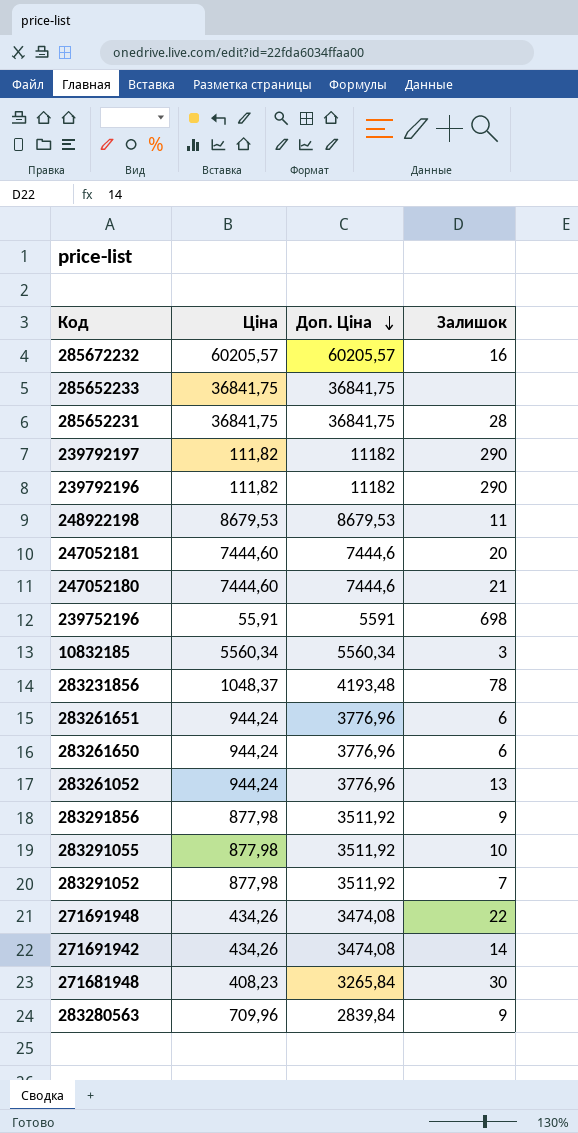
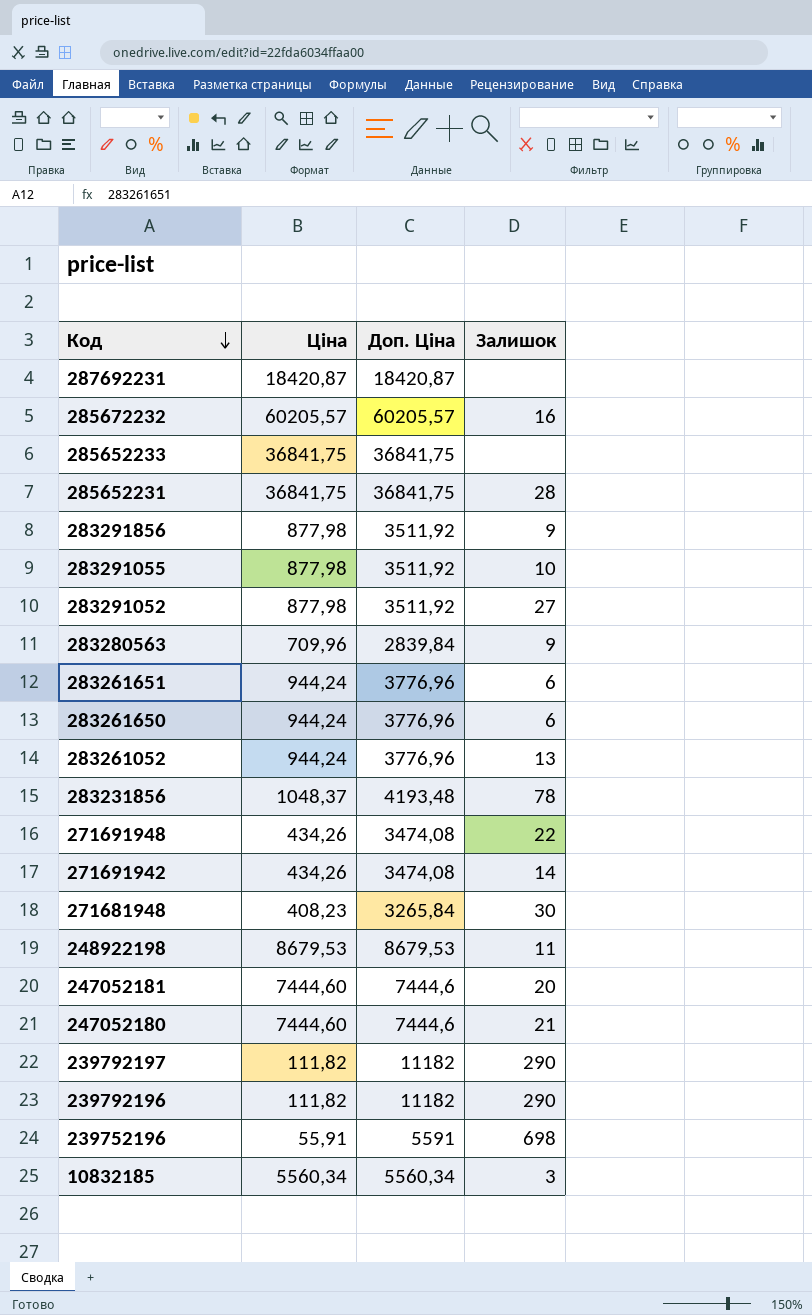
row order: Доп. Ціна descending -> Код descending
row 287692231: none -> 18420,87 | 18420,87 | none
283291052 | Залишок: 7 -> 27

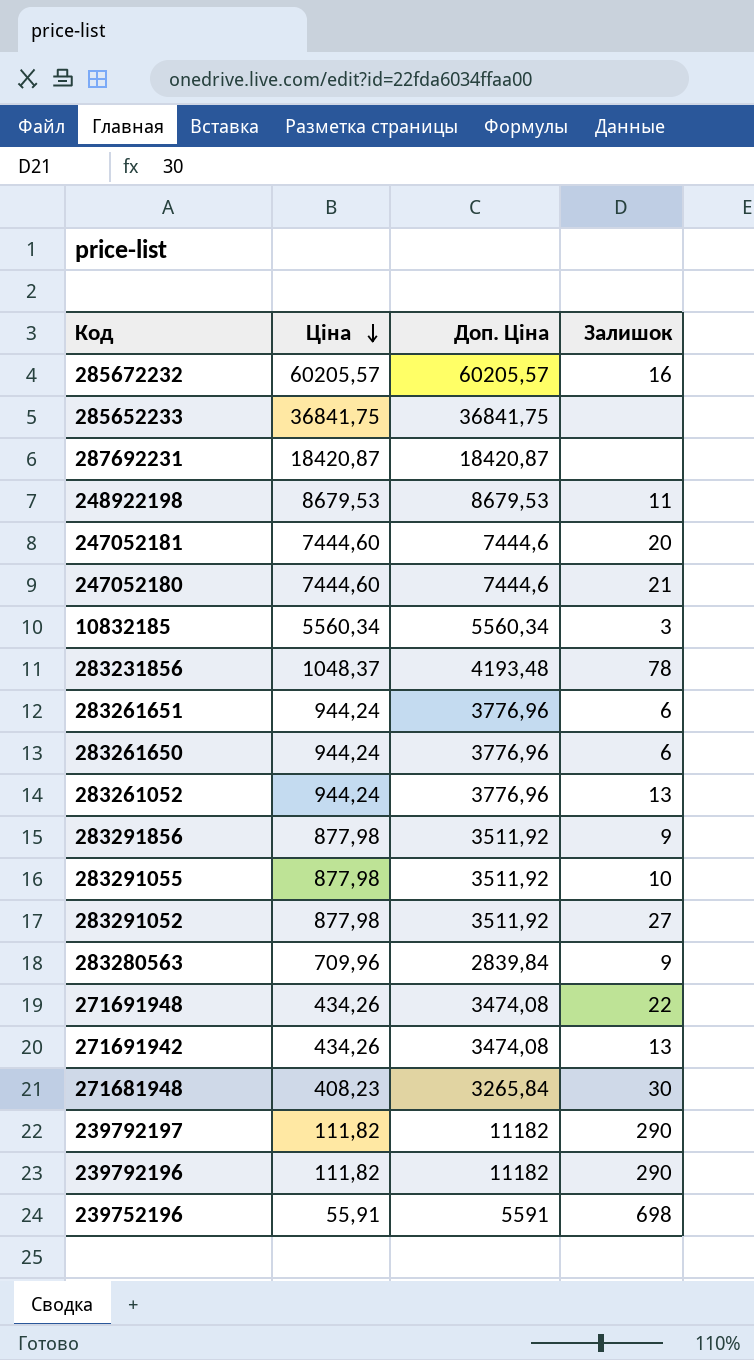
row order: Код descending -> Ціна descending
row 285652231: 36841,75 | 36841,75 | 28 -> none
271691942 | Залишок: 14 -> 13

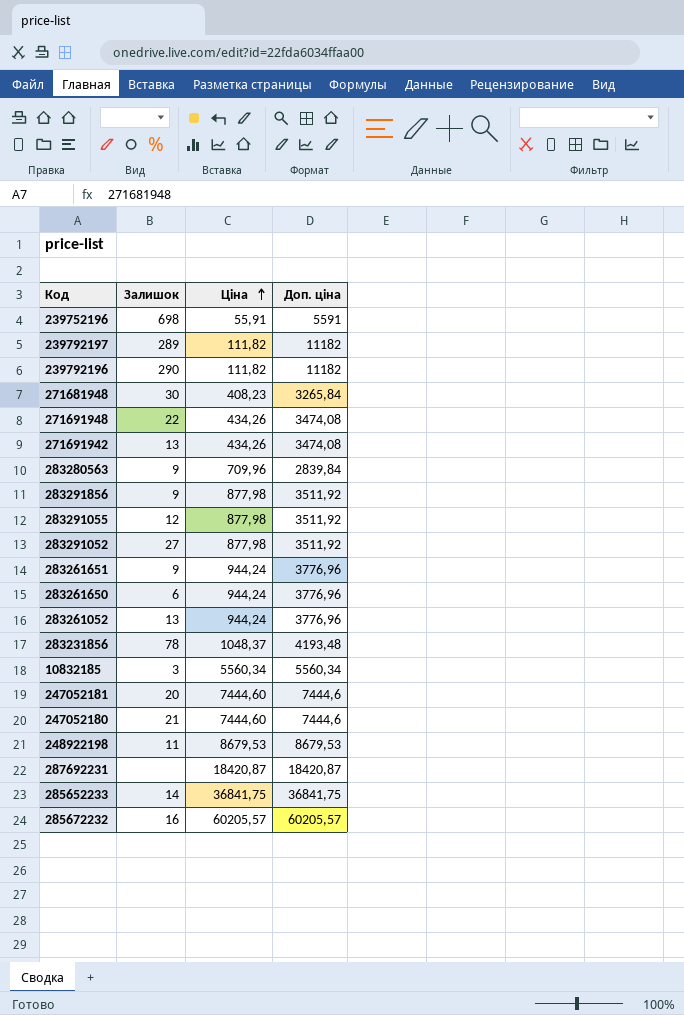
row order: Ціна descending -> Ціна ascending
column Залишок | position: 4 -> 2
column name: Доп. Ціна -> Доп. ціна
239792197 | Залишок: 290 -> 289
283291055 | Залишок: 10 -> 12
283261651 | Залишок: 6 -> 9
285652233 | Залишок: none -> 14

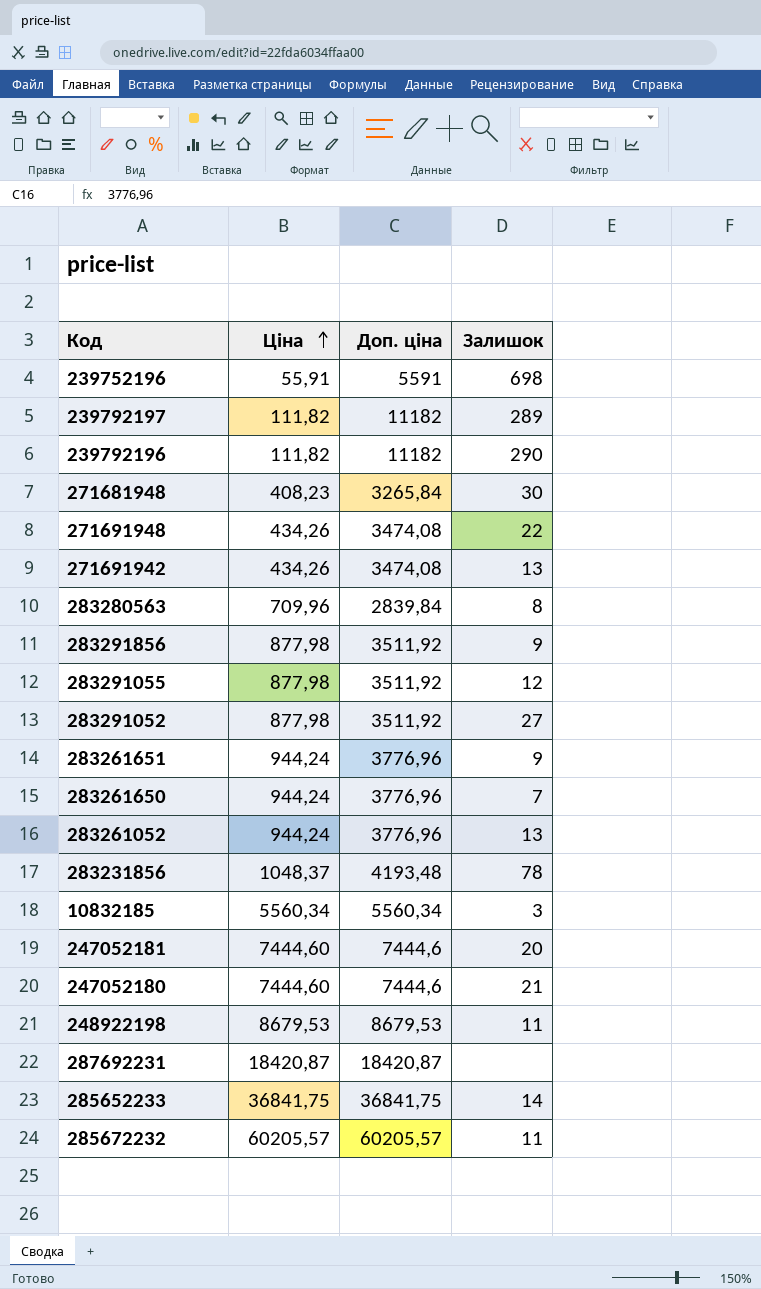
column Залишок | position: 2 -> 4
283280563 | Залишок: 9 -> 8
283261650 | Залишок: 6 -> 7
285672232 | Залишок: 16 -> 11

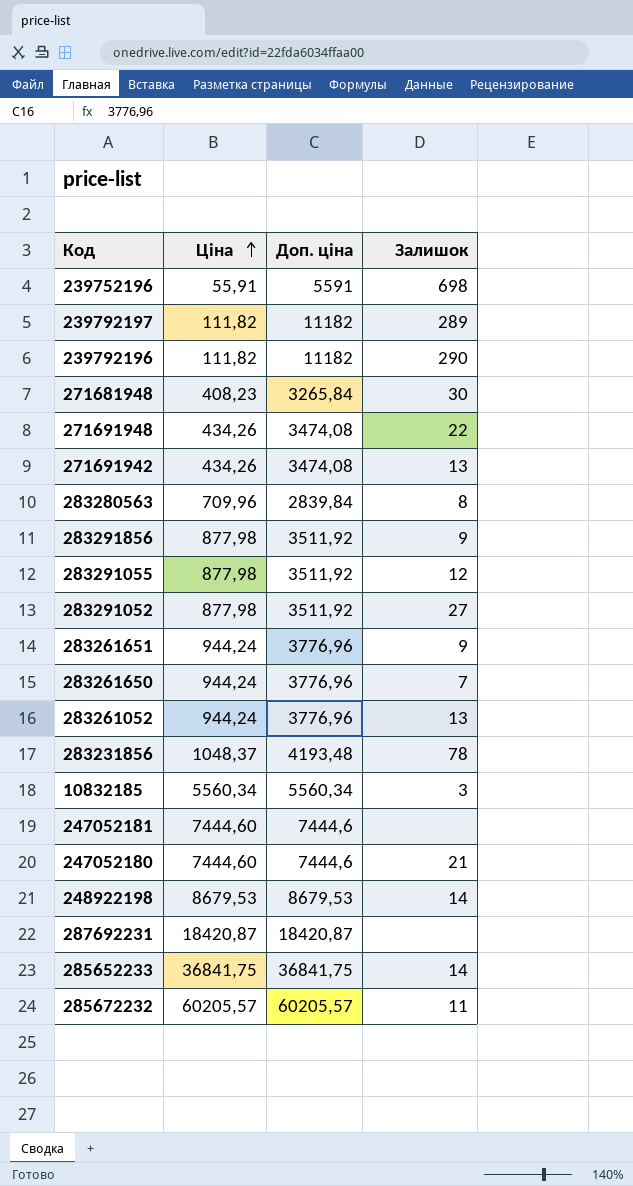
247052181 | Залишок: 20 -> none
248922198 | Залишок: 11 -> 14

